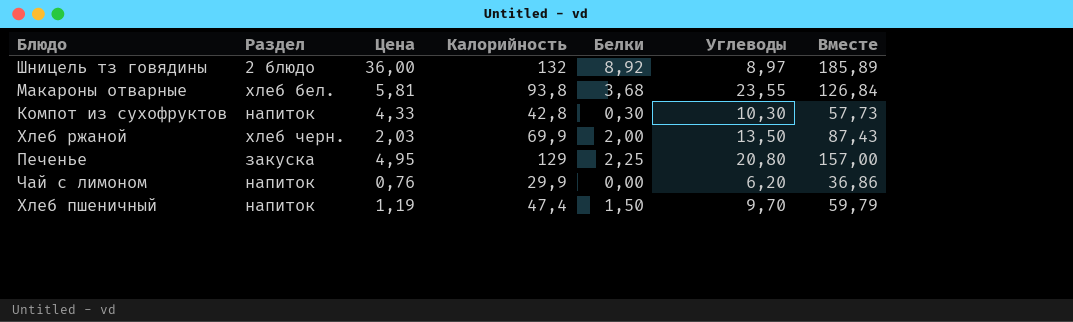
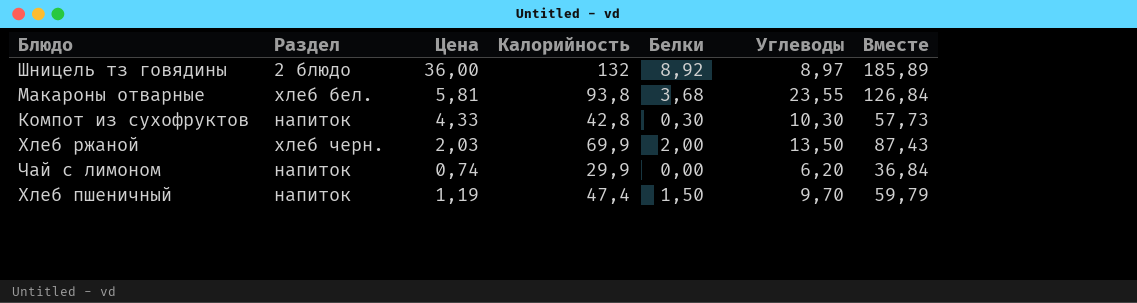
row Печенье: закуска | 4,95 | 129 | 2,25 | 20,80 | 157,00 -> none
Чай с лимоном | Цена: 0,76 -> 0,74
Чай с лимоном | Вместе: 36,86 -> 36,84

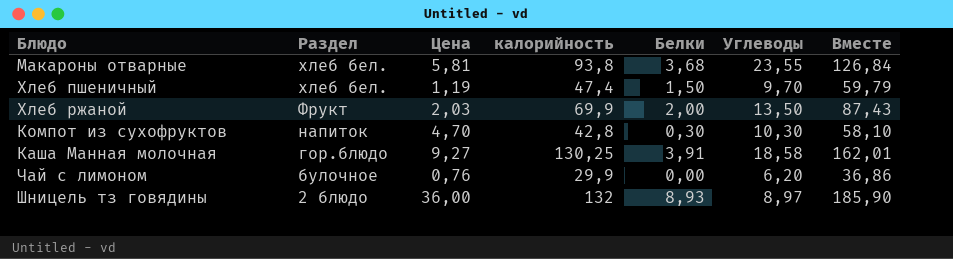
row order: none -> Раздел descending
column name: Калорийность -> калорийность
Хлеб пшеничный | Раздел: напиток -> хлеб бел.
Хлеб ржаной | Раздел: хлеб черн. -> Фрукт
Компот из сухофруктов | Цена: 4,33 -> 4,70
Компот из сухофруктов | Вместе: 57,73 -> 58,10
row Каша Манная молочная: none -> гор.блюдо | 9,27 | 130,25 | 3,91 | 18,58 | 162,01
Чай с лимоном | Раздел: напиток -> булочное
Чай с лимоном | Цена: 0,74 -> 0,76
Чай с лимоном | Вместе: 36,84 -> 36,86
Шницель тз говядины | Белки: 8,92 -> 8,93
Шницель тз говядины | Вместе: 185,89 -> 185,90

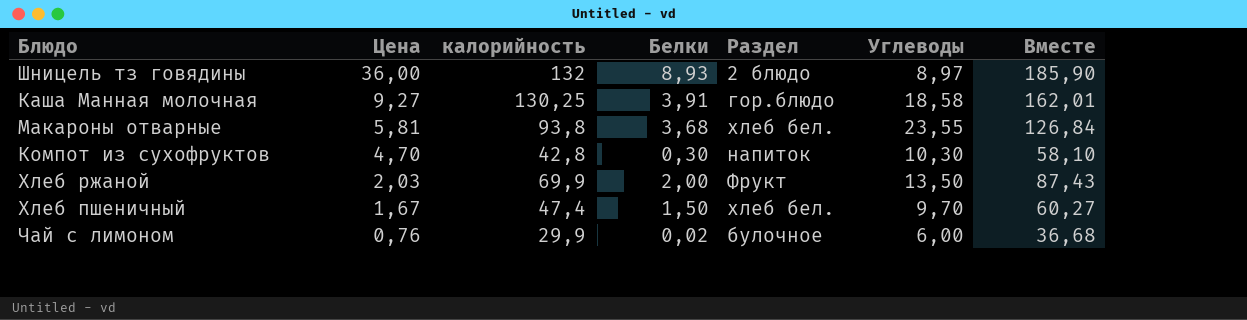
row order: Раздел descending -> Цена descending
column Раздел | position: 2 -> 5
Хлеб пшеничный | Цена: 1,19 -> 1,67
Хлеб пшеничный | Вместе: 59,79 -> 60,27
Чай с лимоном | Белки: 0,00 -> 0,02
Чай с лимоном | Углеводы: 6,20 -> 6,00
Чай с лимоном | Вместе: 36,86 -> 36,68

